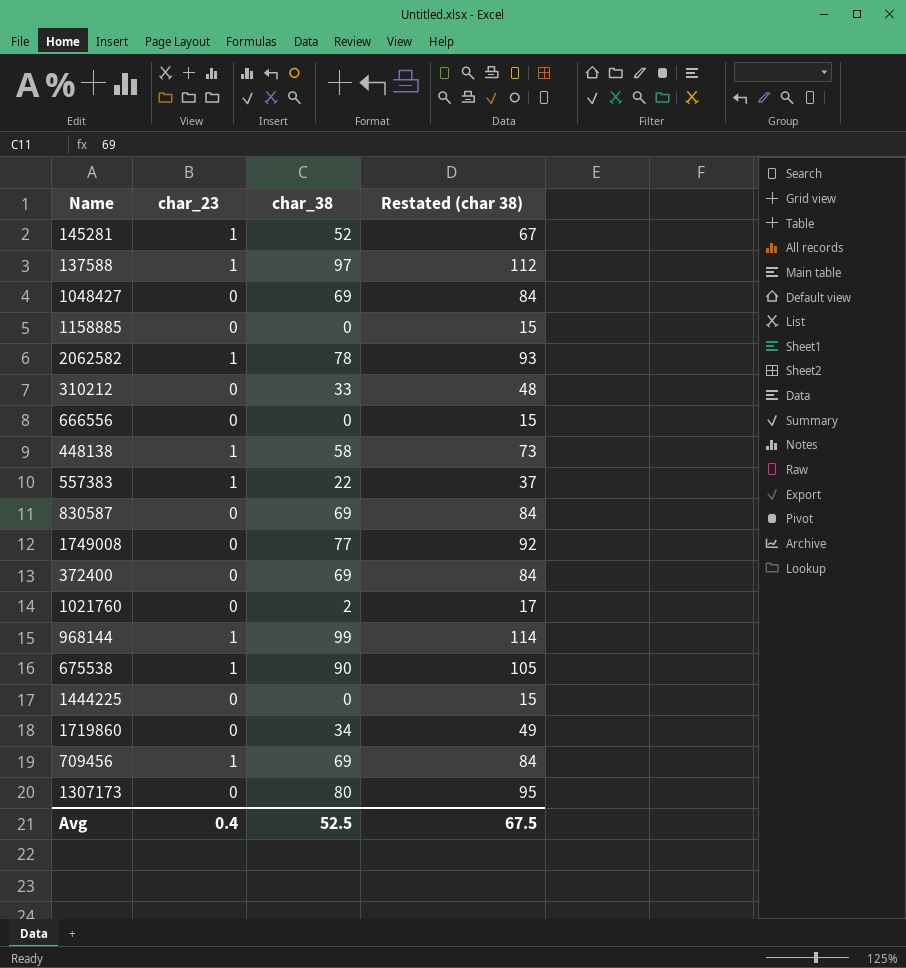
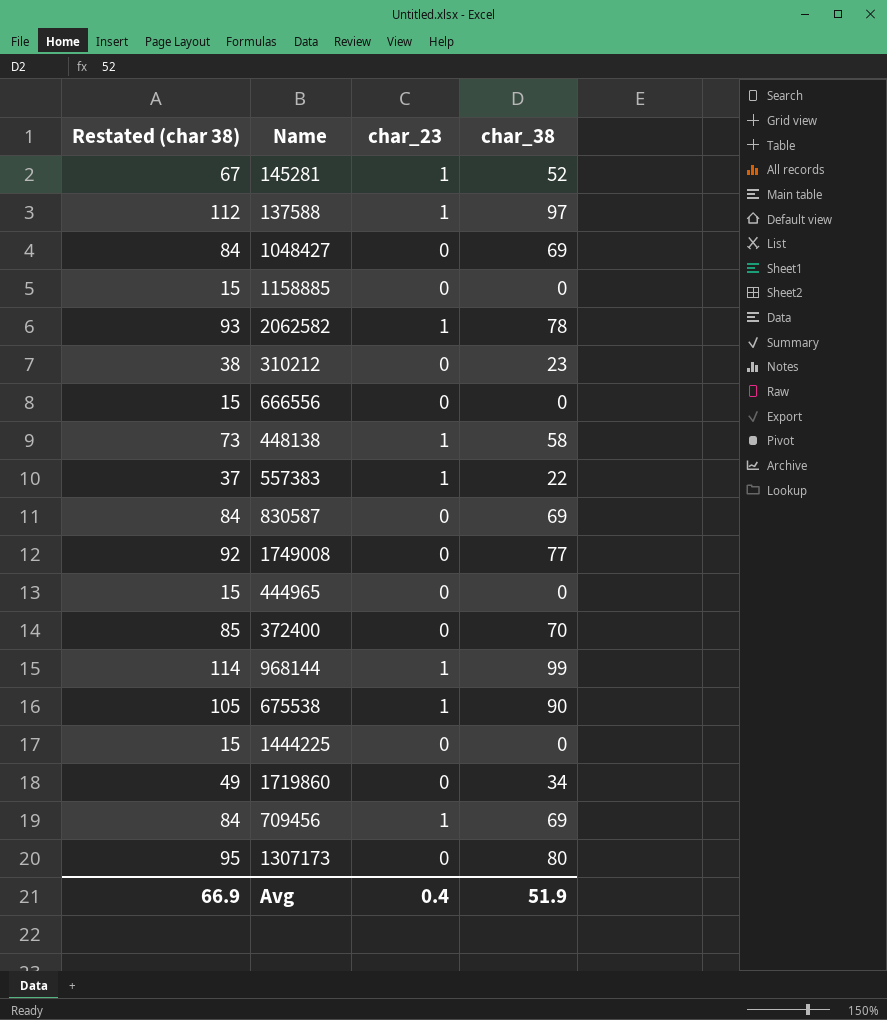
column Restated (char 38) | position: 4 -> 1
row 1021760: 0 | 2 | 17 -> none
310212 | Restated (char 38): 48 -> 38
310212 | char_38: 33 -> 23
row 444965: none -> 15 | 0 | 0
372400 | Restated (char 38): 84 -> 85
372400 | char_38: 69 -> 70
Avg | Restated (char 38): 67.5 -> 66.9
Avg | char_38: 52.5 -> 51.9

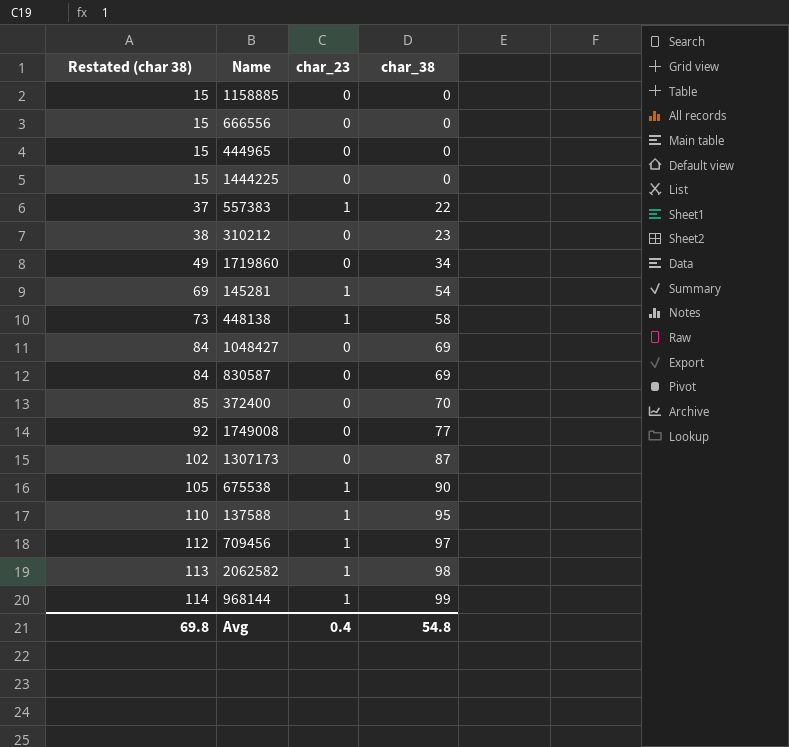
row order: none -> Restated (char 38) ascending
145281 | Restated (char 38): 67 -> 69
145281 | char_38: 52 -> 54
1307173 | Restated (char 38): 95 -> 102
1307173 | char_38: 80 -> 87
137588 | Restated (char 38): 112 -> 110
137588 | char_38: 97 -> 95
709456 | Restated (char 38): 84 -> 112
709456 | char_38: 69 -> 97
2062582 | Restated (char 38): 93 -> 113
2062582 | char_38: 78 -> 98
Avg | Restated (char 38): 66.9 -> 69.8
Avg | char_38: 51.9 -> 54.8

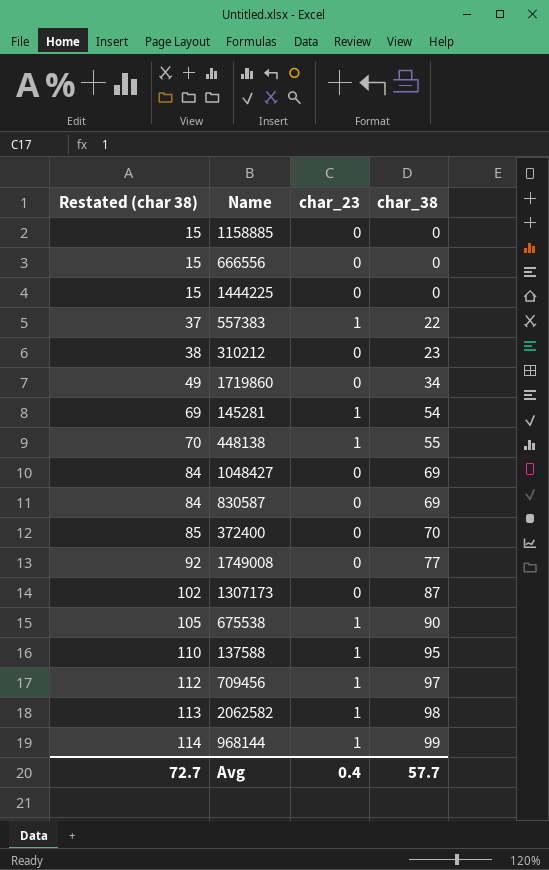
row 444965: 15 | 0 | 0 -> none
448138 | Restated (char 38): 73 -> 70
448138 | char_38: 58 -> 55
Avg | Restated (char 38): 69.8 -> 72.7
Avg | char_38: 54.8 -> 57.7

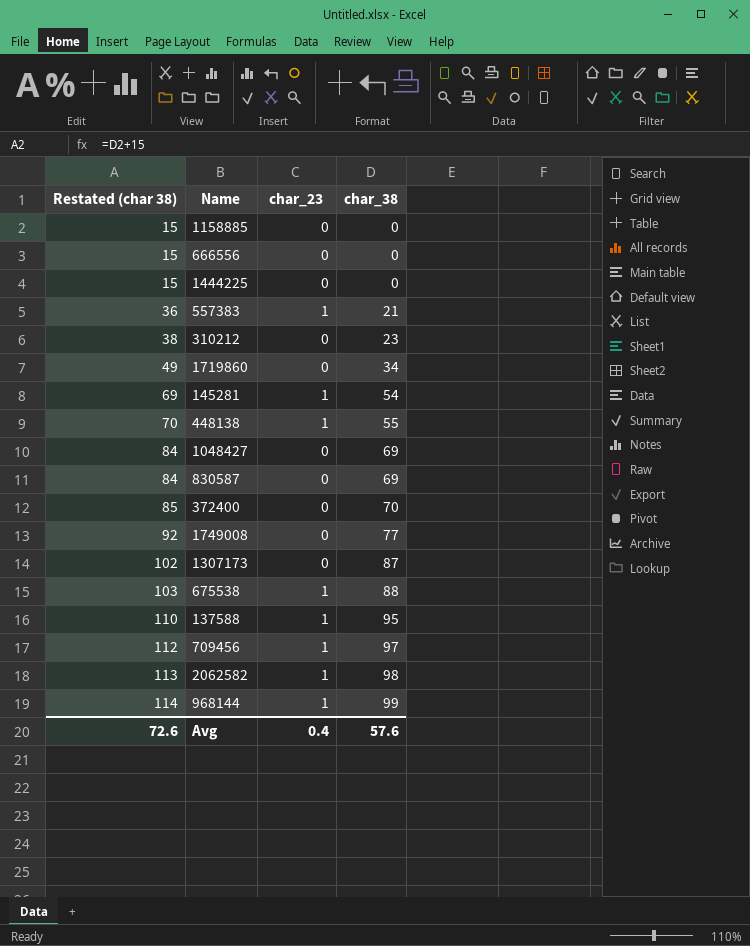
557383 | Restated (char 38): 37 -> 36
557383 | char_38: 22 -> 21
675538 | Restated (char 38): 105 -> 103
675538 | char_38: 90 -> 88
Avg | Restated (char 38): 72.7 -> 72.6
Avg | char_38: 57.7 -> 57.6

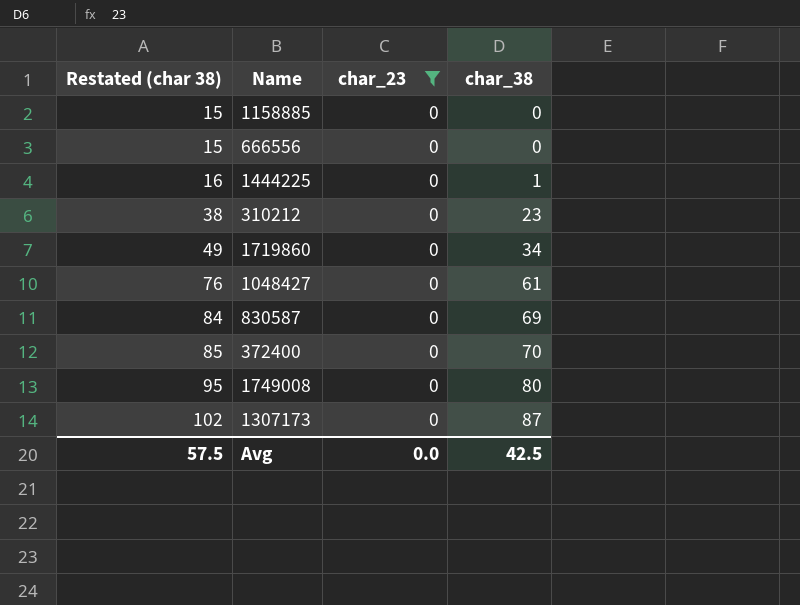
filter: none -> char_23 = 0
1444225 | Restated (char 38): 15 -> 16
1444225 | char_38: 0 -> 1
1048427 | Restated (char 38): 84 -> 76
1048427 | char_38: 69 -> 61
1749008 | Restated (char 38): 92 -> 95
1749008 | char_38: 77 -> 80
Avg | Restated (char 38): 72.6 -> 57.5
Avg | char_23: 0.4 -> 0.0
Avg | char_38: 57.6 -> 42.5

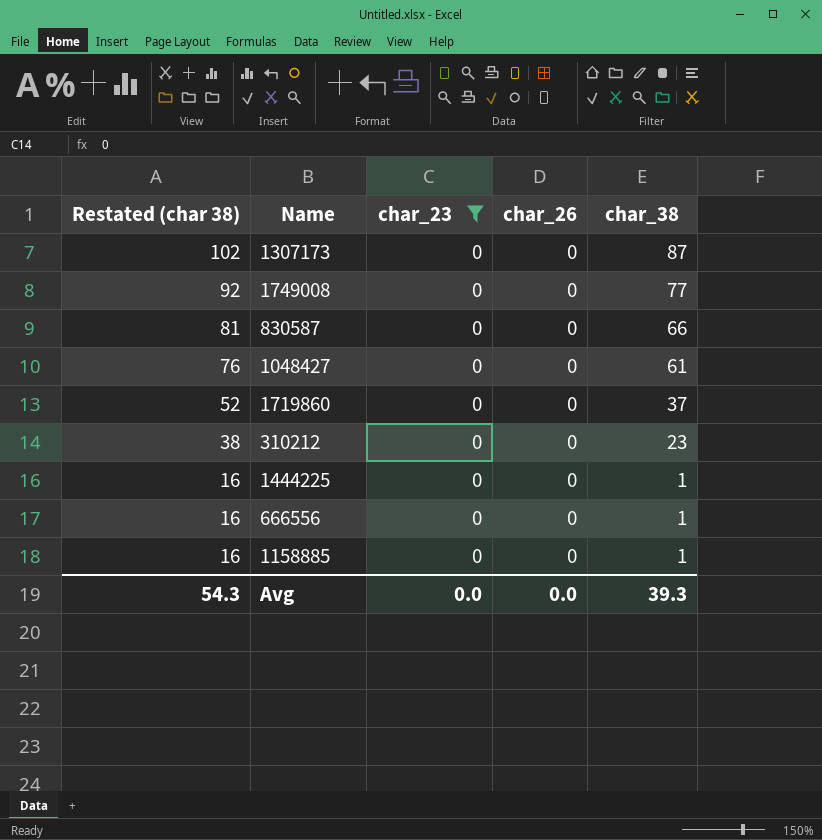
row order: Restated (char 38) ascending -> Restated (char 38) descending
column char_26 | position: none -> 4
row 372400: 85 | 0 | 70 -> none
1749008 | Restated (char 38): 95 -> 92
1749008 | char_38: 80 -> 77
830587 | Restated (char 38): 84 -> 81
830587 | char_38: 69 -> 66
1719860 | Restated (char 38): 49 -> 52
1719860 | char_38: 34 -> 37
666556 | Restated (char 38): 15 -> 16
666556 | char_38: 0 -> 1
1158885 | Restated (char 38): 15 -> 16
1158885 | char_38: 0 -> 1
Avg | Restated (char 38): 57.5 -> 54.3
Avg | char_38: 42.5 -> 39.3

